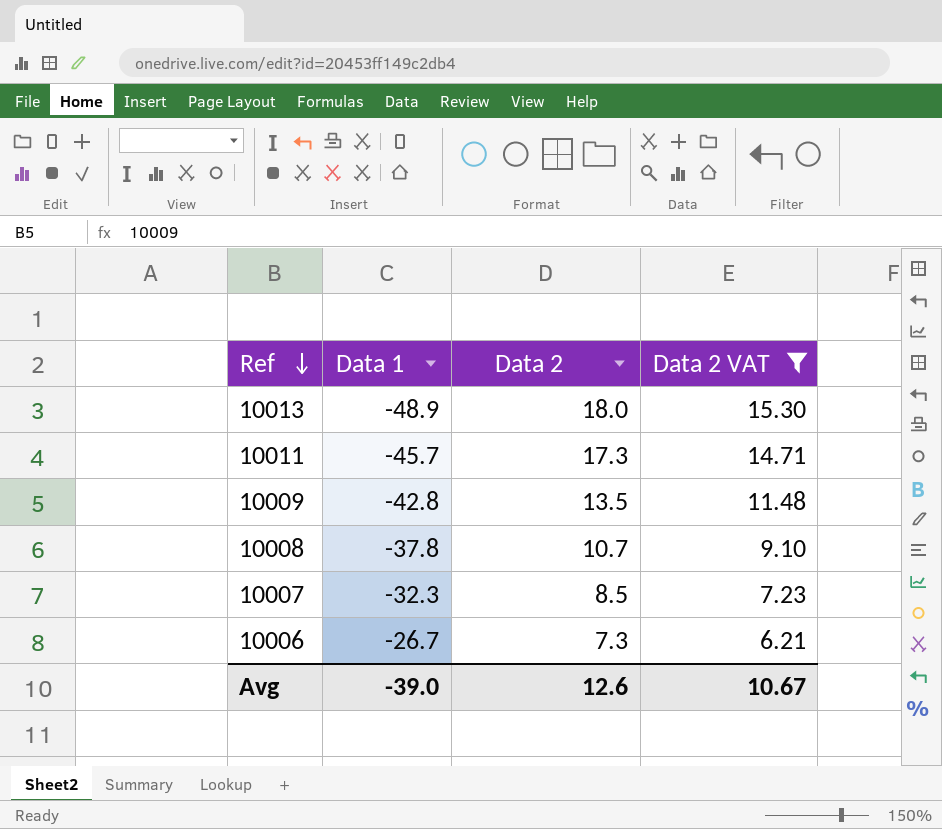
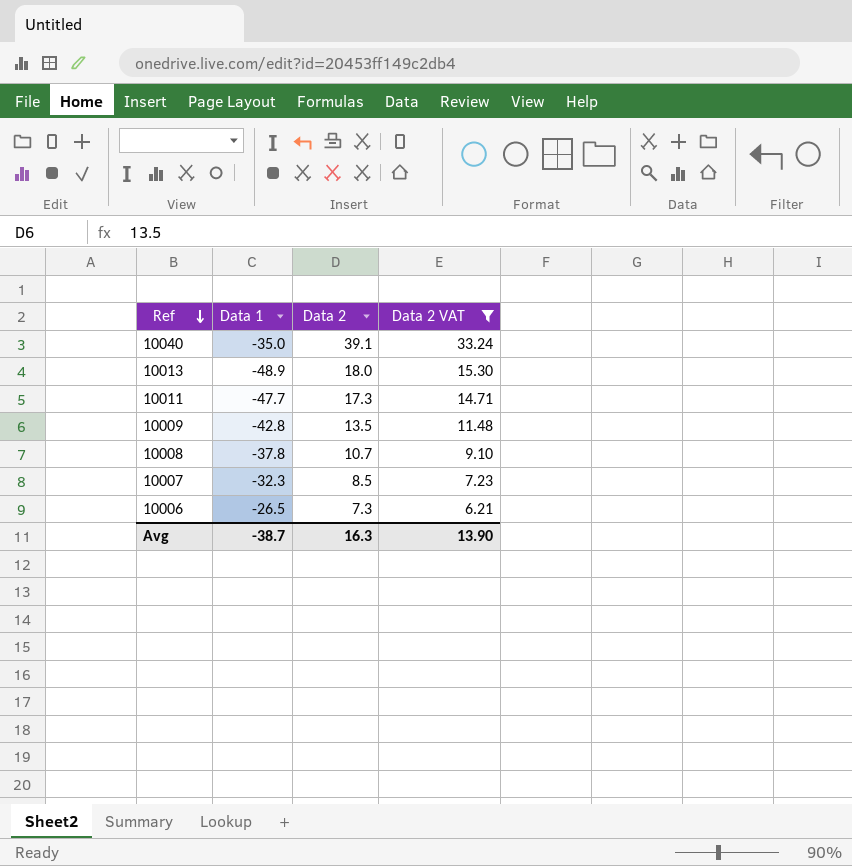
row 10040: none -> -35.0 | 39.1 | 33.24
10011 | Data 1: -45.7 -> -47.7
10006 | Data 1: -26.7 -> -26.5
Avg | Data 1: -39.0 -> -38.7
Avg | Data 2: 12.6 -> 16.3
Avg | Data 2 VAT: 10.67 -> 13.90

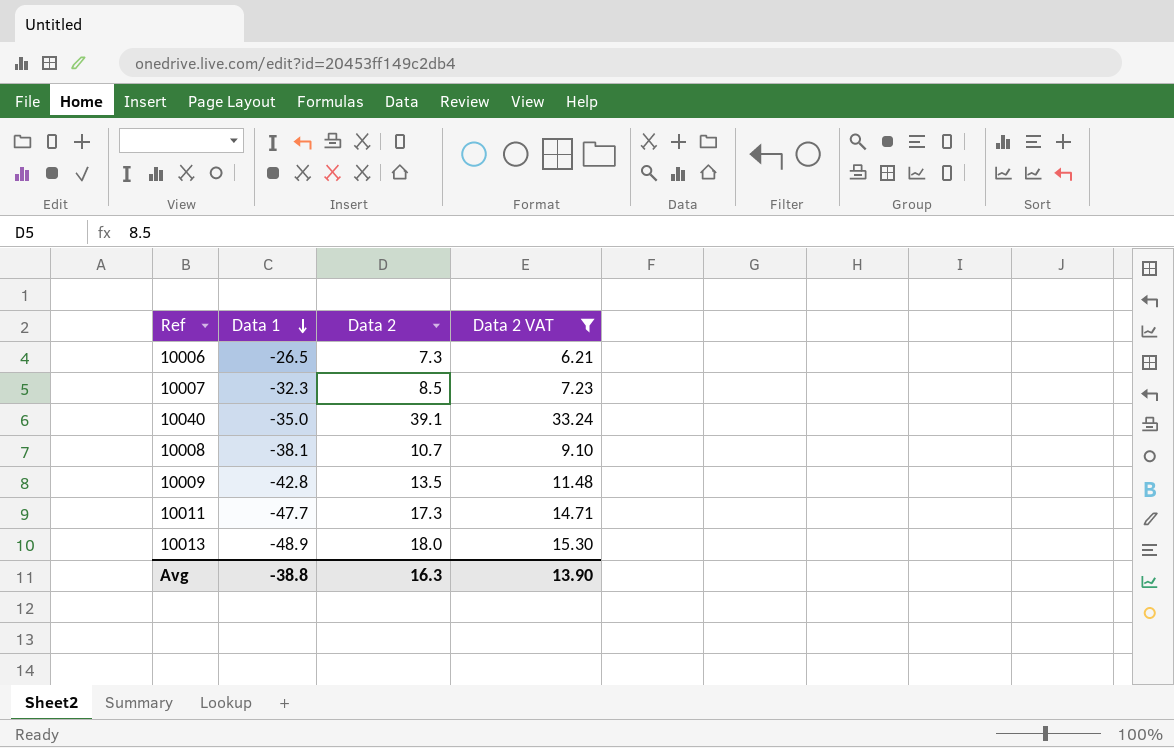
row order: Ref descending -> Data 1 descending
10008 | Data 1: -37.8 -> -38.1
Avg | Data 1: -38.7 -> -38.8

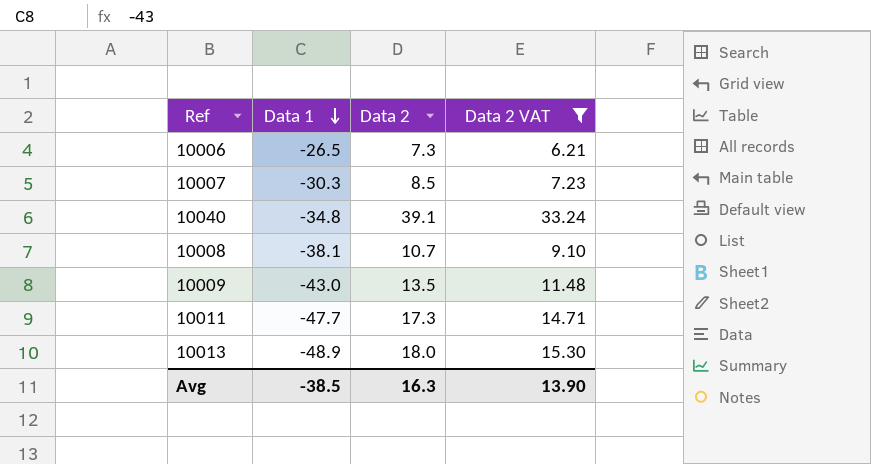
10007 | Data 1: -32.3 -> -30.3
10040 | Data 1: -35.0 -> -34.8
10009 | Data 1: -42.8 -> -43.0
Avg | Data 1: -38.8 -> -38.5

